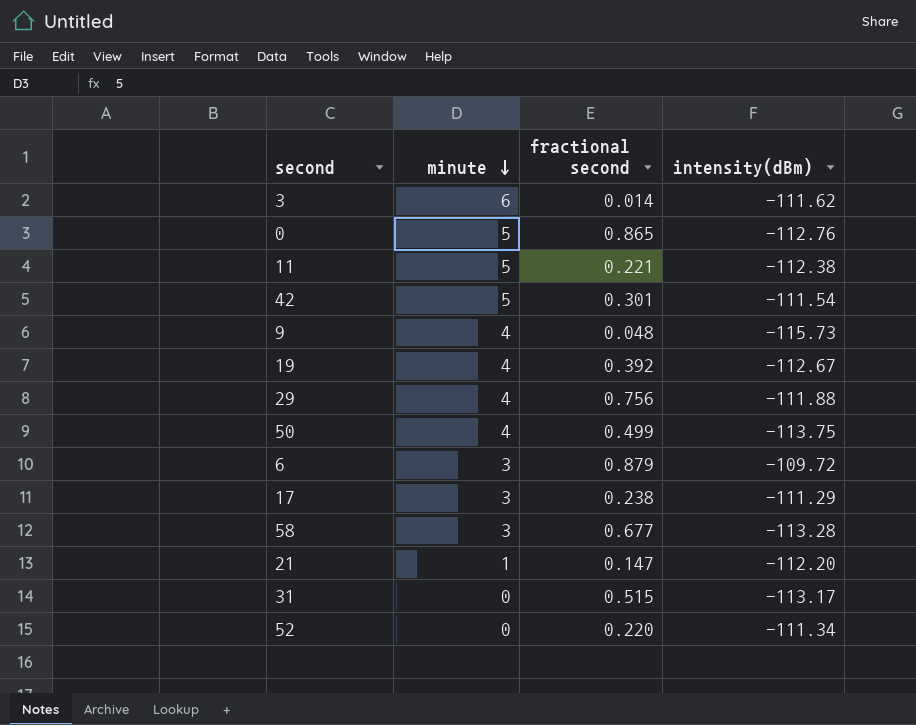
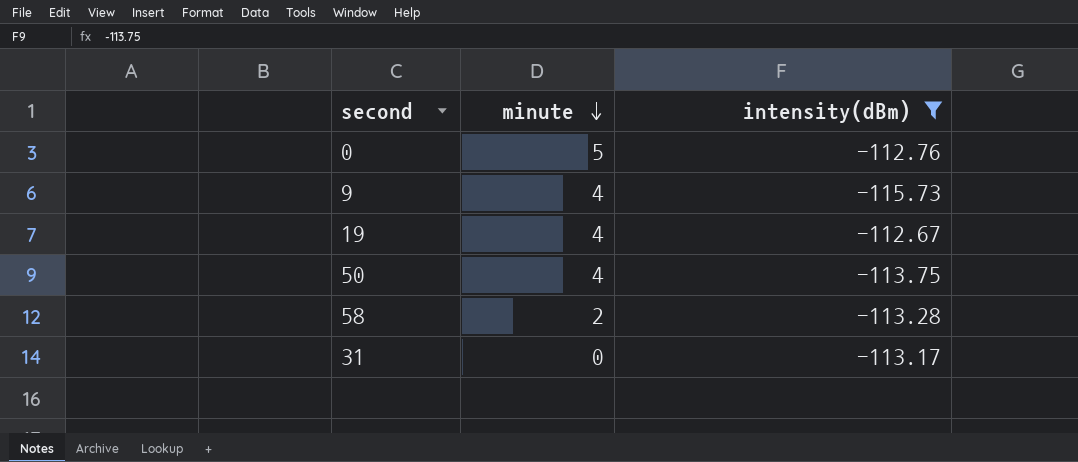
filter: none -> intensity(dBm) <= -112.67
column fractional second | position: 3 -> none
58 | minute: 3 -> 2

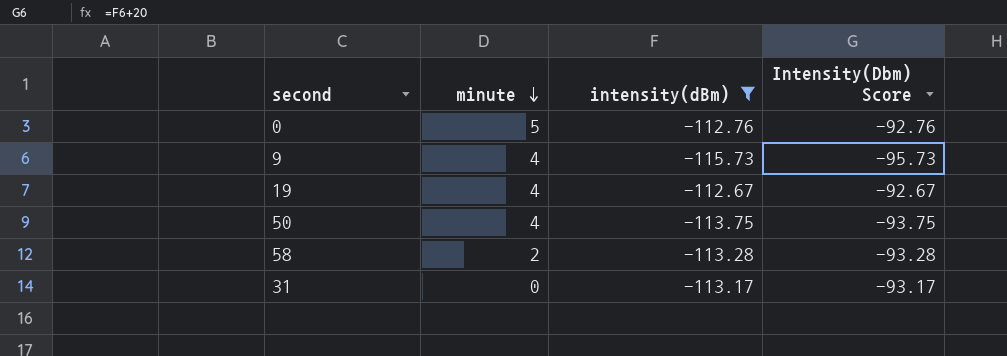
column Intensity(Dbm) Score | formula: none -> [intensity(dBm)] + 20

